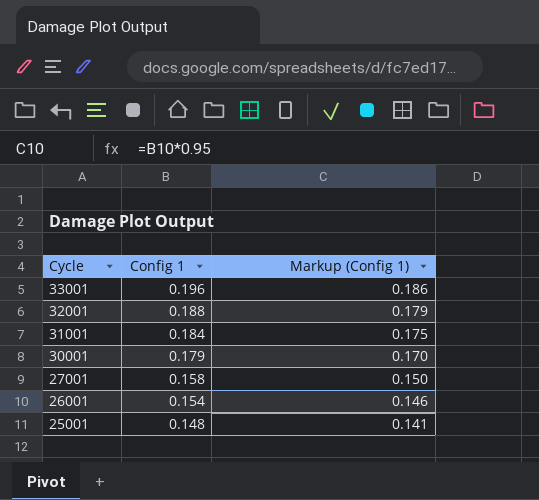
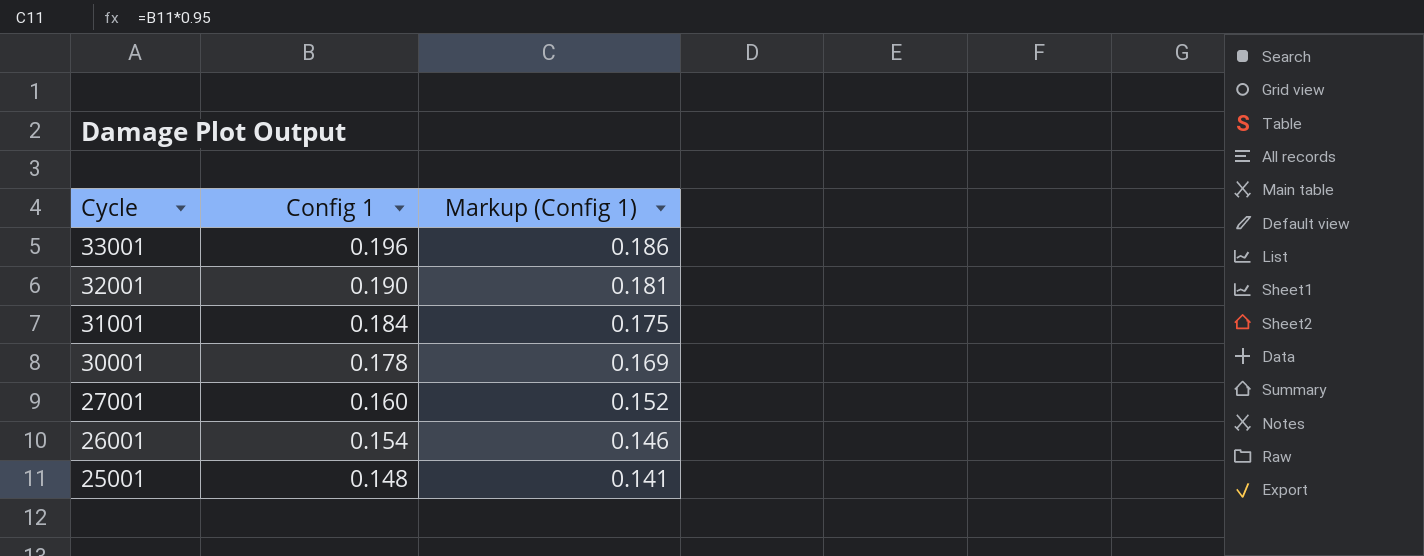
32001 | Config 1: 0.188 -> 0.190
32001 | Markup (Config 1): 0.179 -> 0.181
30001 | Config 1: 0.179 -> 0.178
30001 | Markup (Config 1): 0.170 -> 0.169
27001 | Config 1: 0.158 -> 0.160
27001 | Markup (Config 1): 0.150 -> 0.152

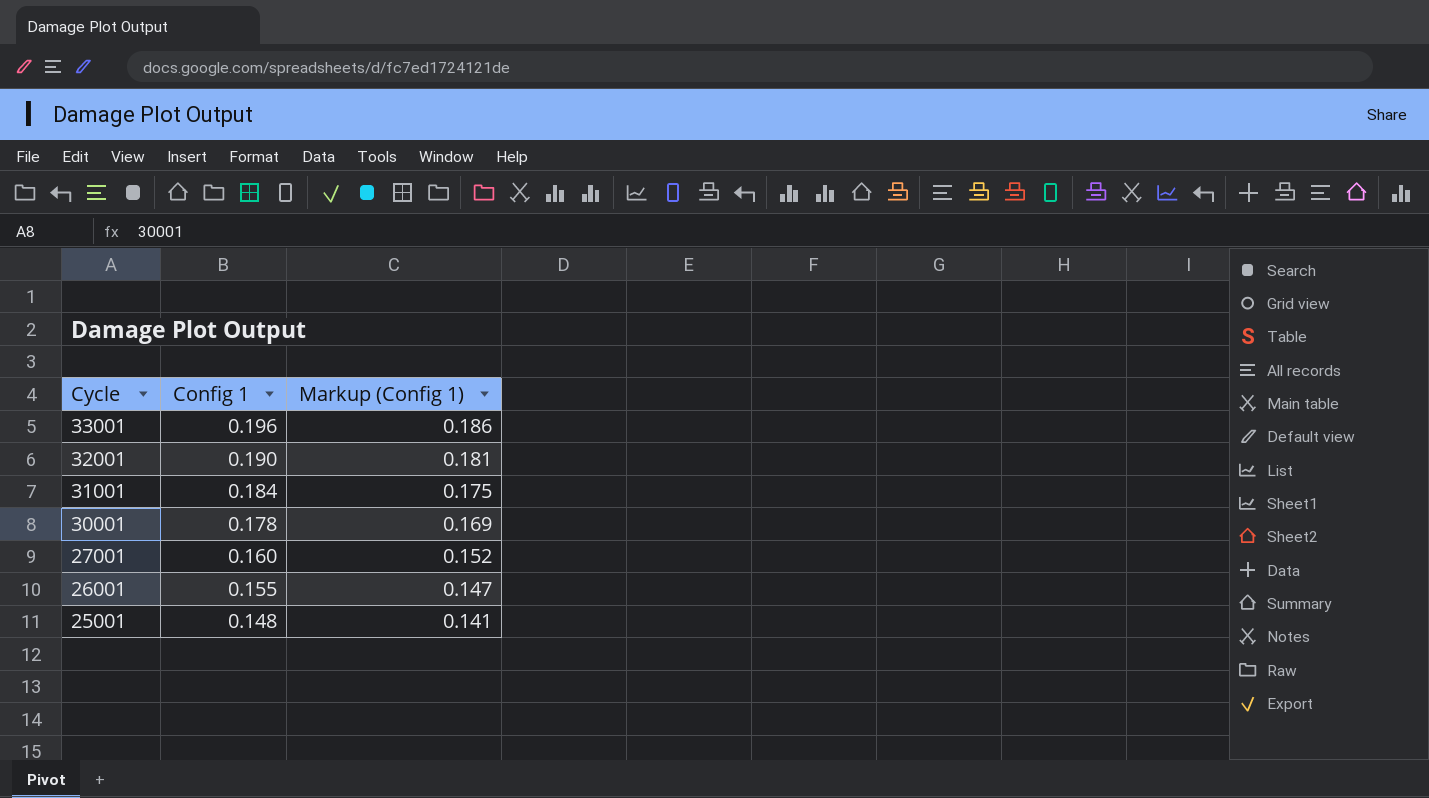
26001 | Config 1: 0.154 -> 0.155
26001 | Markup (Config 1): 0.146 -> 0.147

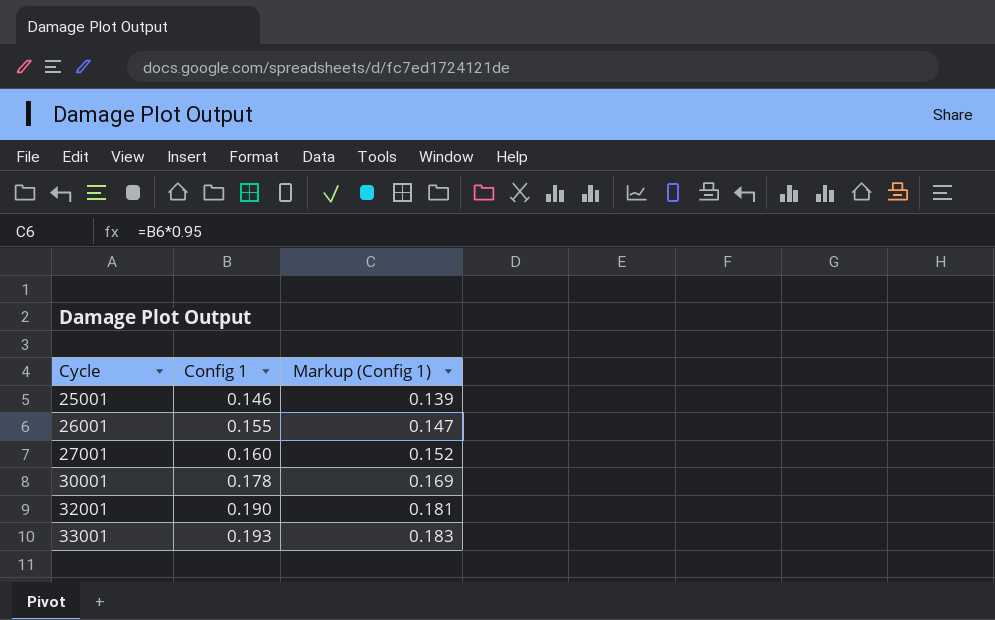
row order: Cycle descending -> Cycle ascending
row 31001: 0.184 | 0.175 -> none
25001 | Config 1: 0.148 -> 0.146
25001 | Markup (Config 1): 0.141 -> 0.139
33001 | Config 1: 0.196 -> 0.193
33001 | Markup (Config 1): 0.186 -> 0.183

